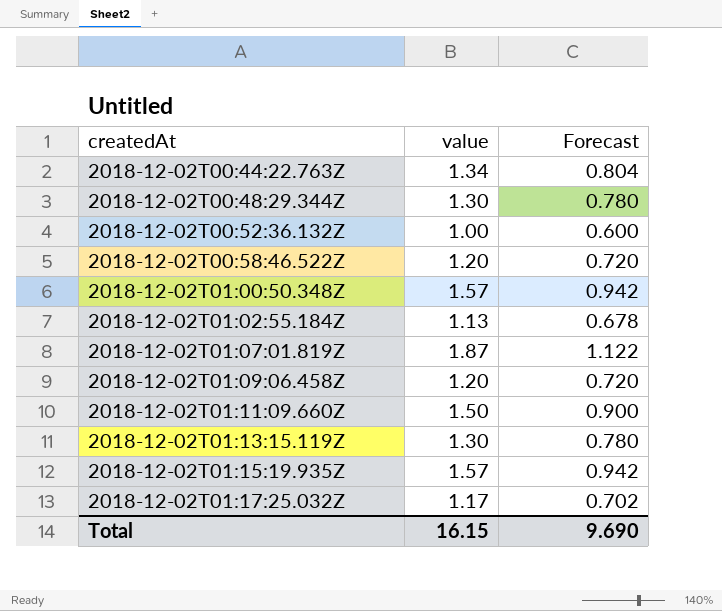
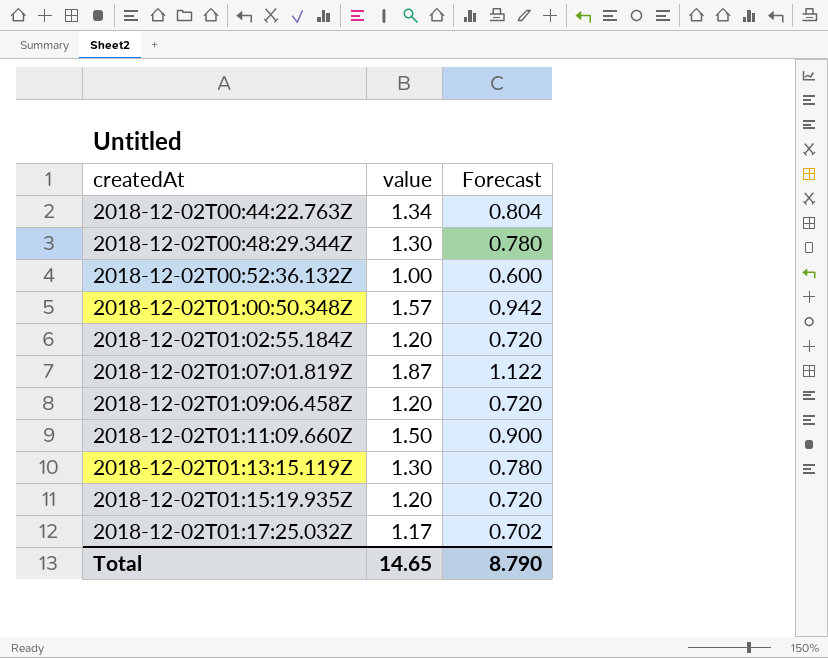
row 2018-12-02T00:58:46.522Z: 1.20 | 0.720 -> none
2018-12-02T01:02:55.184Z | value: 1.13 -> 1.20
2018-12-02T01:02:55.184Z | Forecast: 0.678 -> 0.720
2018-12-02T01:15:19.935Z | value: 1.57 -> 1.20
2018-12-02T01:15:19.935Z | Forecast: 0.942 -> 0.720
Total | value: 16.15 -> 14.65
Total | Forecast: 9.690 -> 8.790

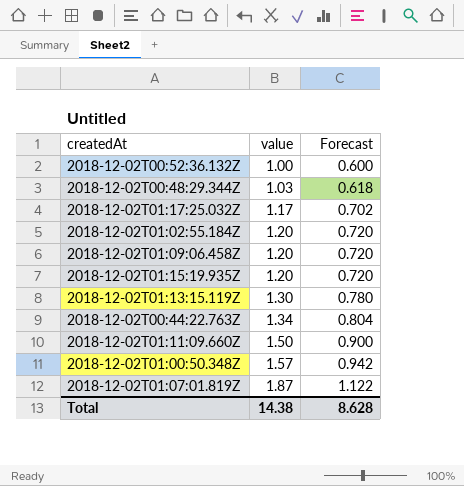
row order: createdAt ascending -> value ascending
2018-12-02T00:48:29.344Z | value: 1.30 -> 1.03
2018-12-02T00:48:29.344Z | Forecast: 0.780 -> 0.618
Total | value: 14.65 -> 14.38
Total | Forecast: 8.790 -> 8.628

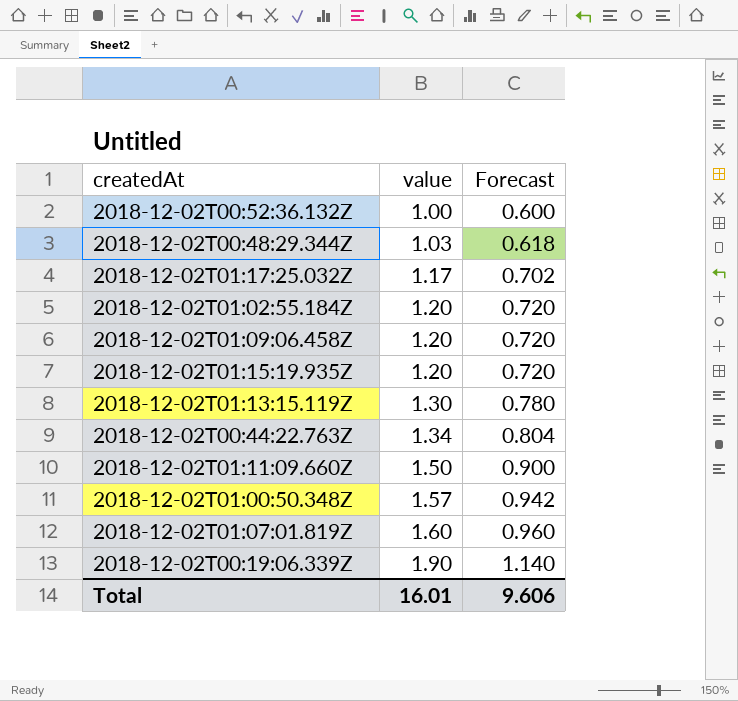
2018-12-02T01:07:01.819Z | value: 1.87 -> 1.60
2018-12-02T01:07:01.819Z | Forecast: 1.122 -> 0.960
row 2018-12-02T00:19:06.339Z: none -> 1.90 | 1.140
Total | value: 14.38 -> 16.01
Total | Forecast: 8.628 -> 9.606

